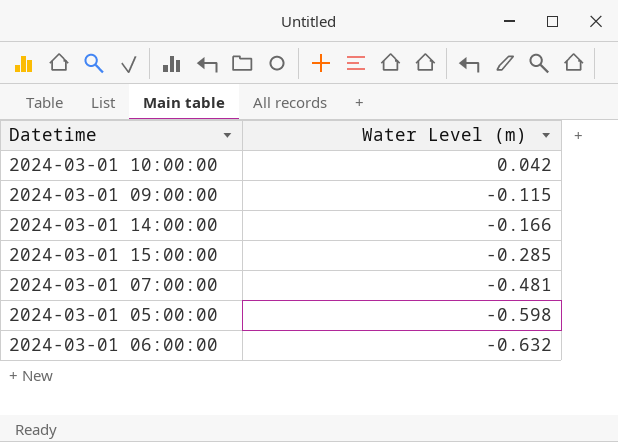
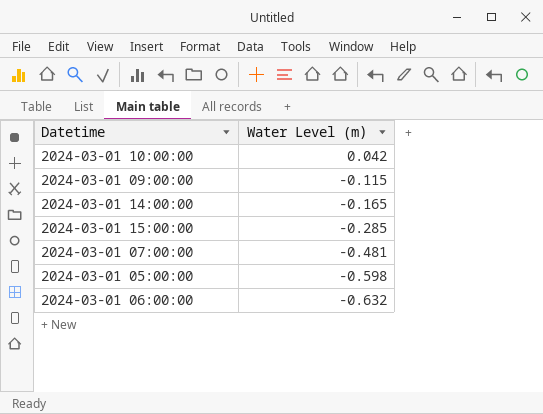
2024-03-01 14:00:00 | Water Level (m): -0.166 -> -0.165

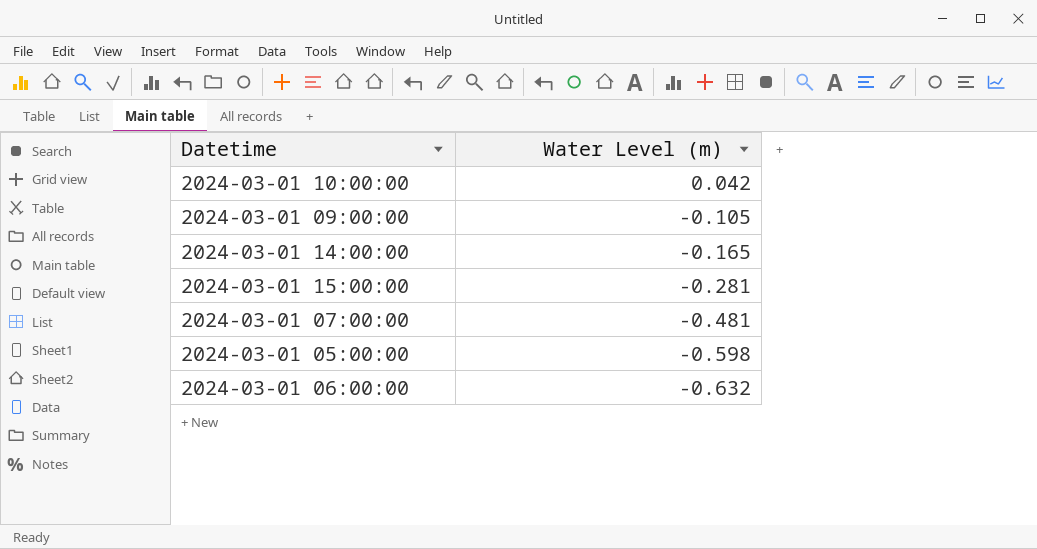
2024-03-01 09:00:00 | Water Level (m): -0.115 -> -0.105
2024-03-01 15:00:00 | Water Level (m): -0.285 -> -0.281

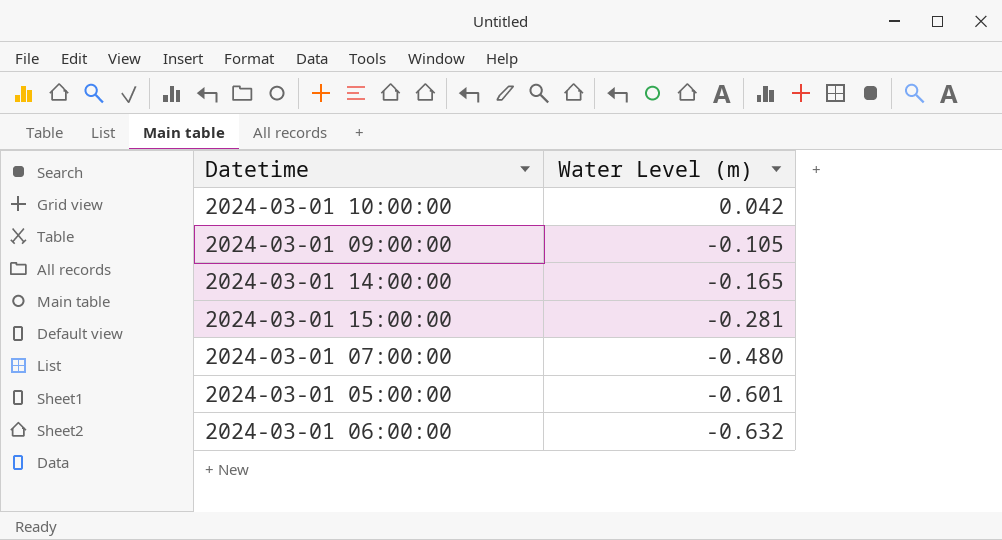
2024-03-01 07:00:00 | Water Level (m): -0.481 -> -0.480
2024-03-01 05:00:00 | Water Level (m): -0.598 -> -0.601

